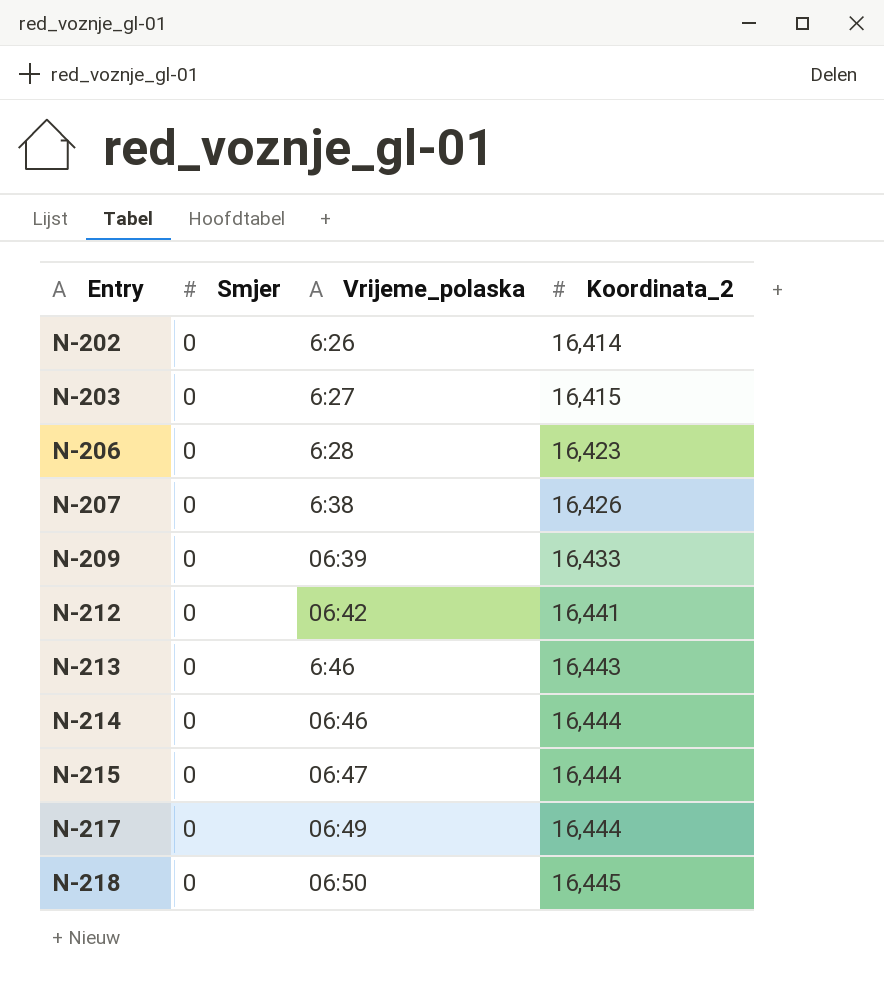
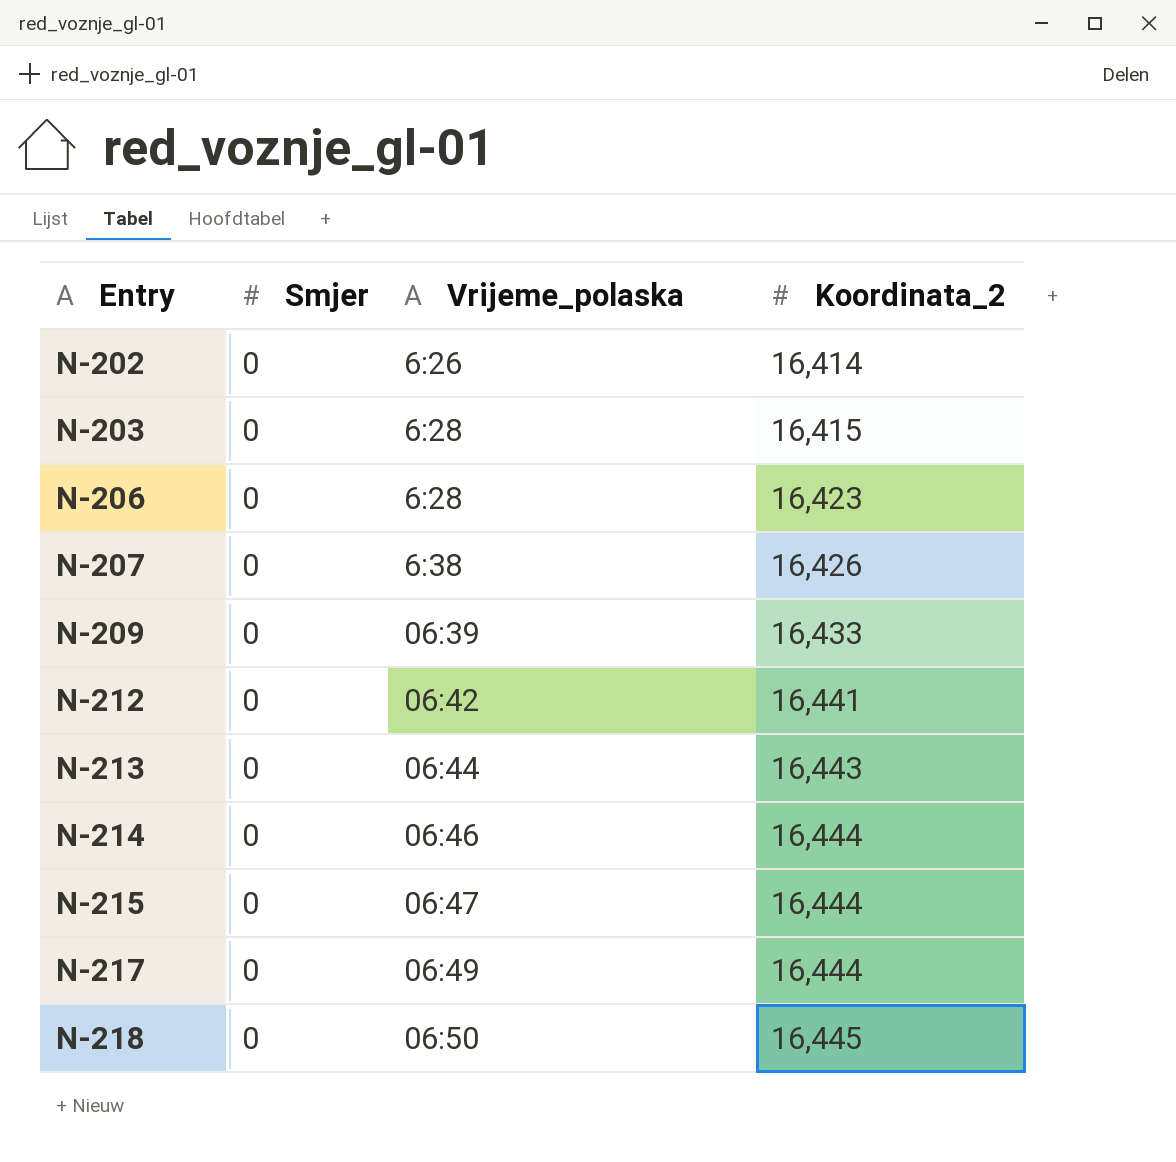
N-203 | Vrijeme_polaska: 6:27 -> 6:28
N-213 | Vrijeme_polaska: 6:46 -> 06:44

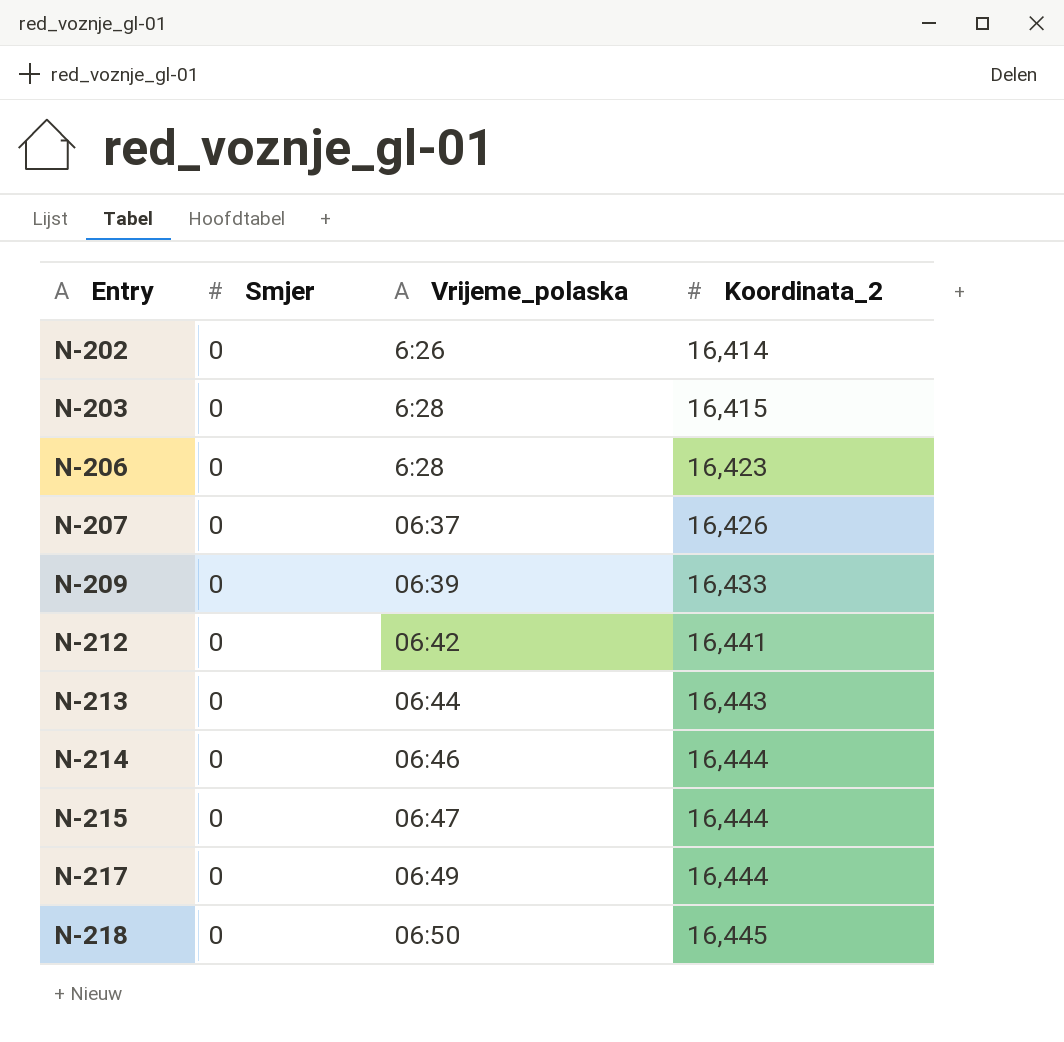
N-207 | Vrijeme_polaska: 6:38 -> 06:37

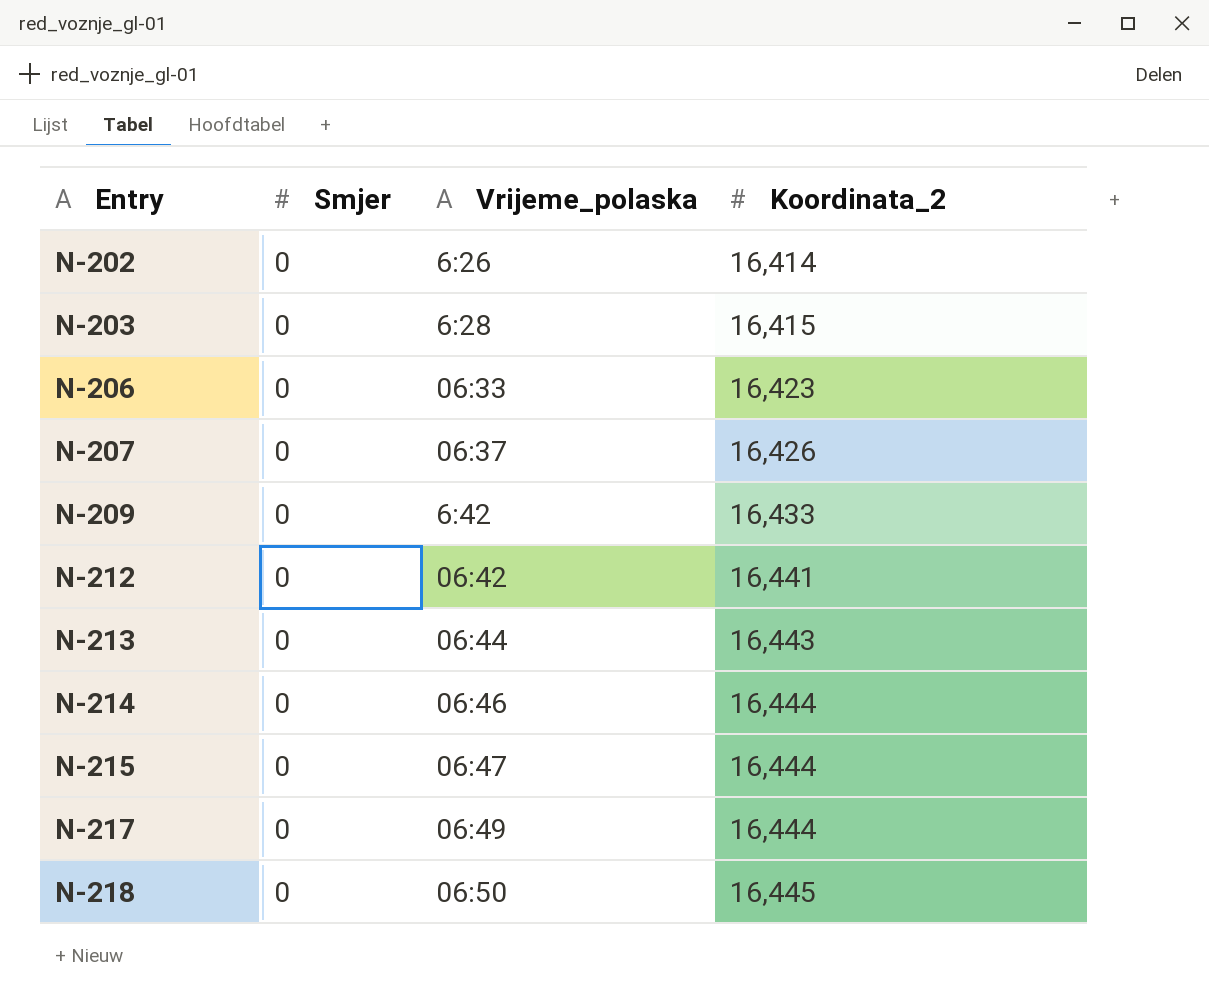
N-206 | Vrijeme_polaska: 6:28 -> 06:33
N-209 | Vrijeme_polaska: 06:39 -> 6:42

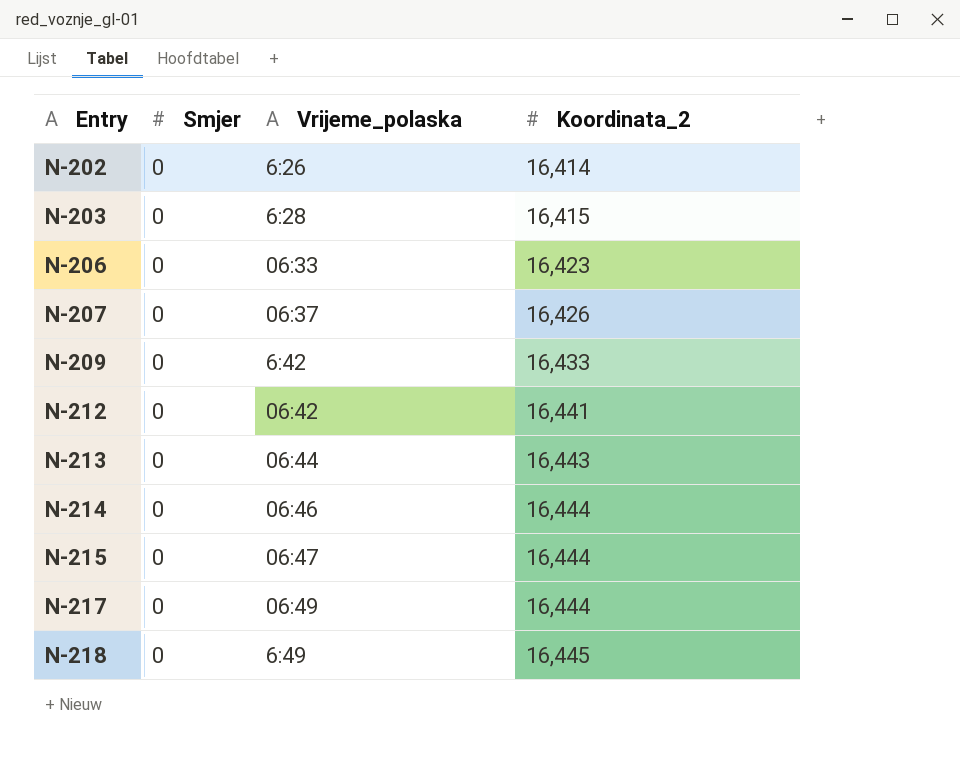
N-218 | Vrijeme_polaska: 06:50 -> 6:49

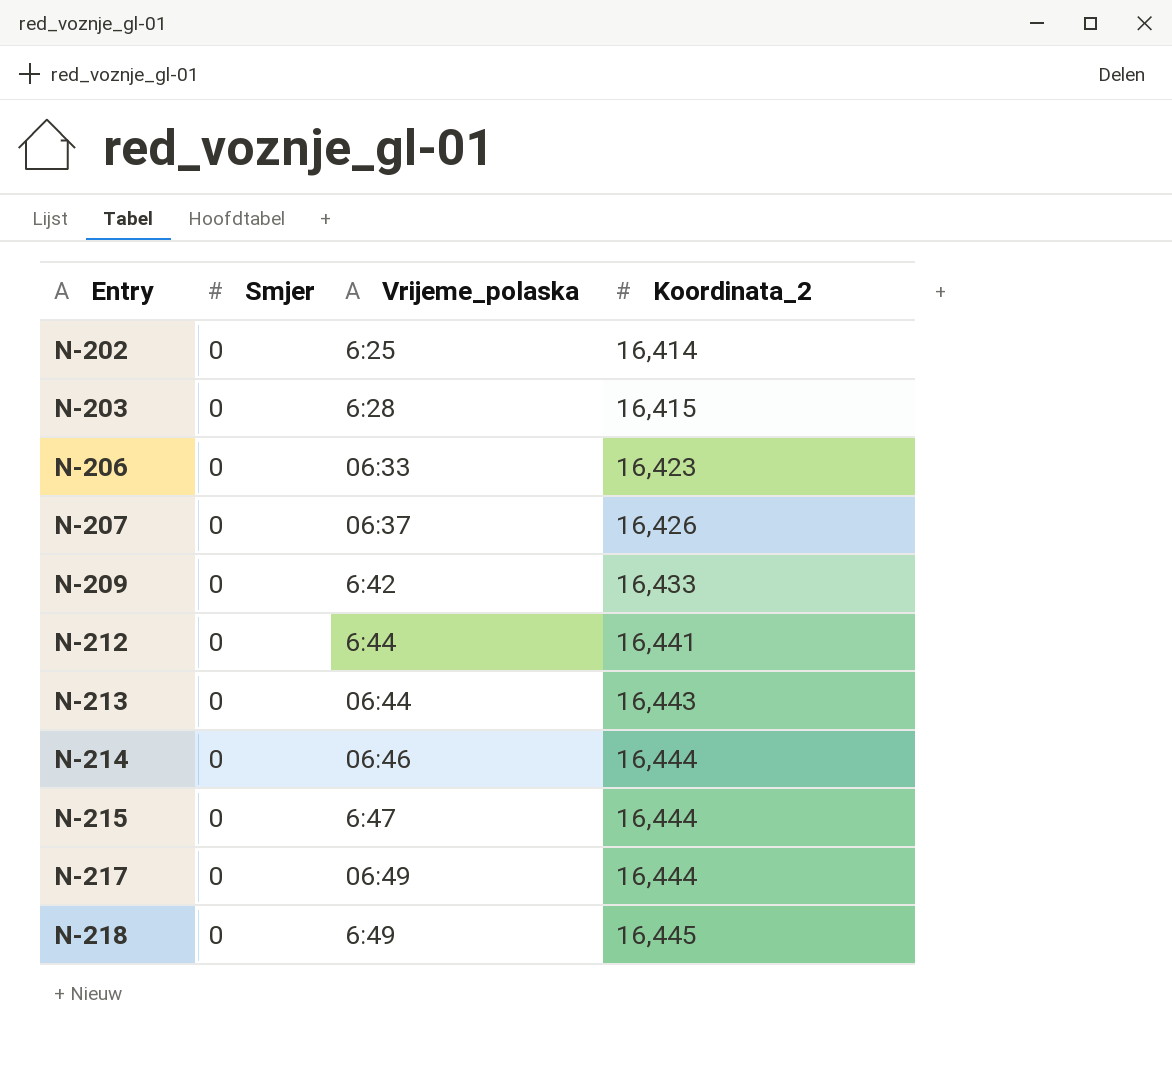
N-202 | Vrijeme_polaska: 6:26 -> 6:25
N-212 | Vrijeme_polaska: 06:42 -> 6:44
N-215 | Vrijeme_polaska: 06:47 -> 6:47

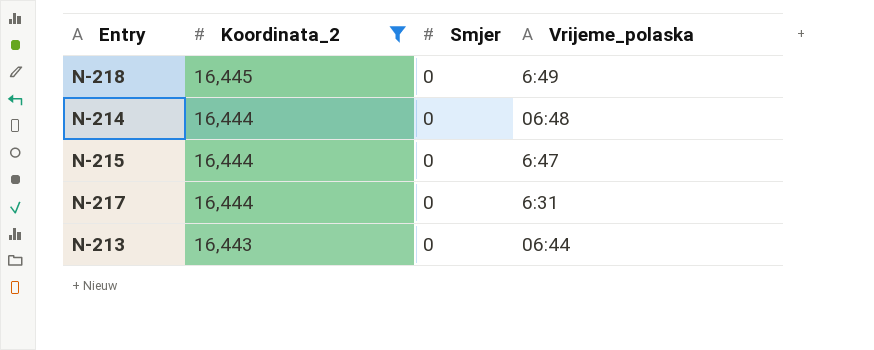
filter: none -> Koordinata_2 >= 16,443
row order: Entry ascending -> Koordinata_2 descending
column Koordinata_2 | position: 4 -> 2
N-214 | Vrijeme_polaska: 06:46 -> 06:48
N-217 | Vrijeme_polaska: 06:49 -> 6:31

